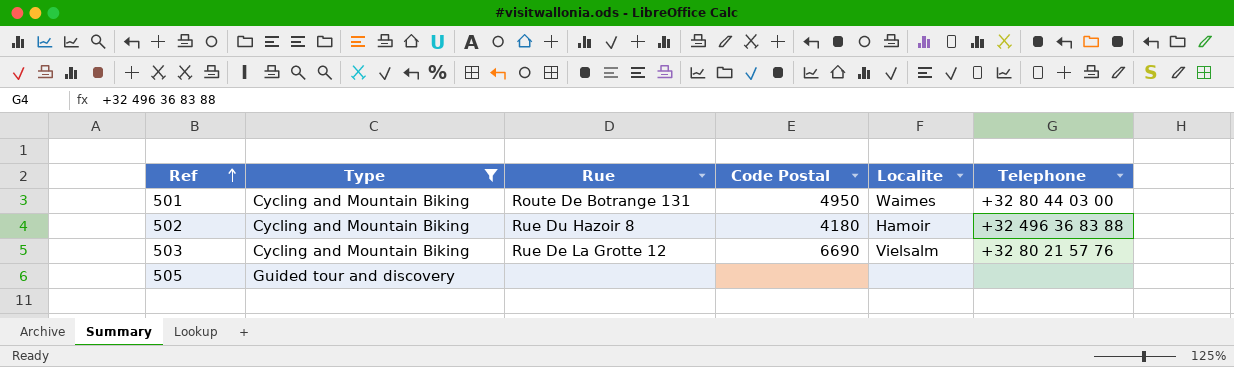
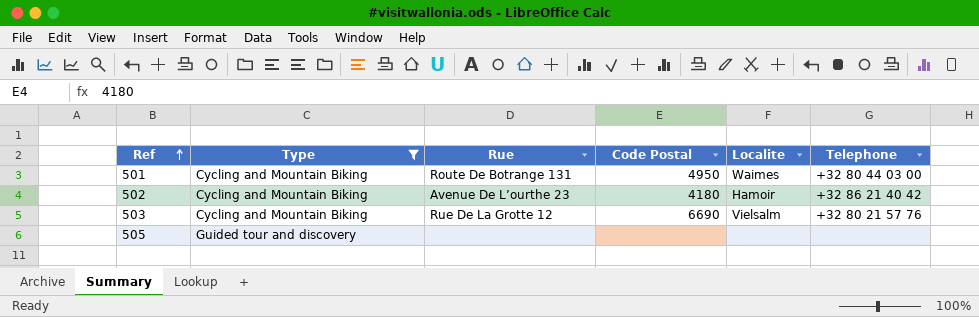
502 | Rue: Rue Du Hazoir 8 -> Avenue De L’ourthe 23
502 | Telephone: +32 496 36 83 88 -> +32 86 21 40 42

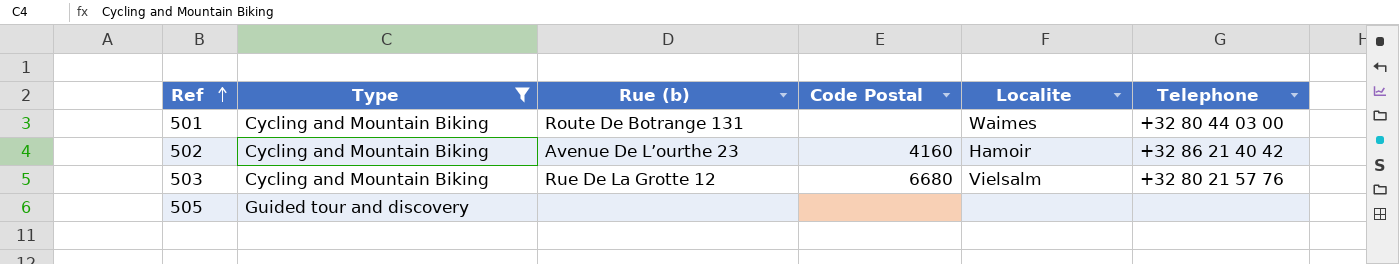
column name: Rue -> Rue (b)
501 | Code Postal: 4950 -> none
502 | Code Postal: 4180 -> 4160
503 | Code Postal: 6690 -> 6680

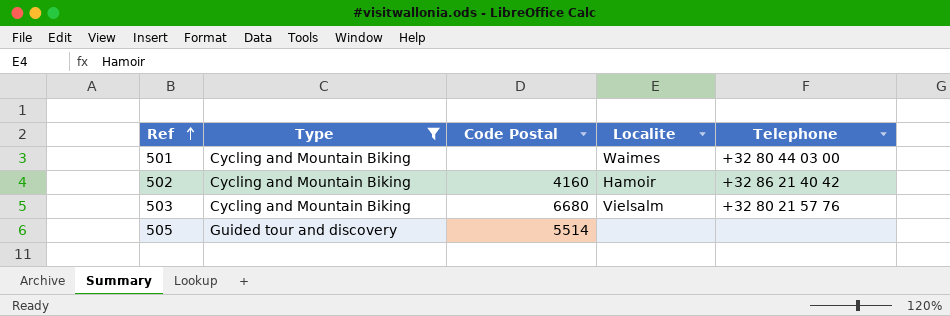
column Rue (b) | position: 3 -> none
505 | Code Postal: none -> 5514

